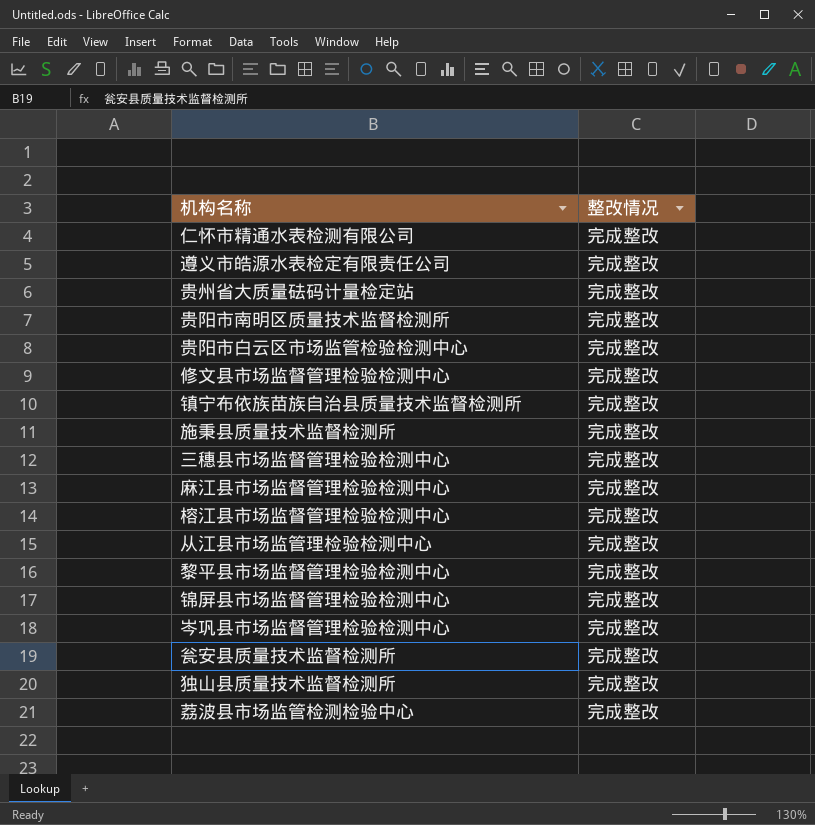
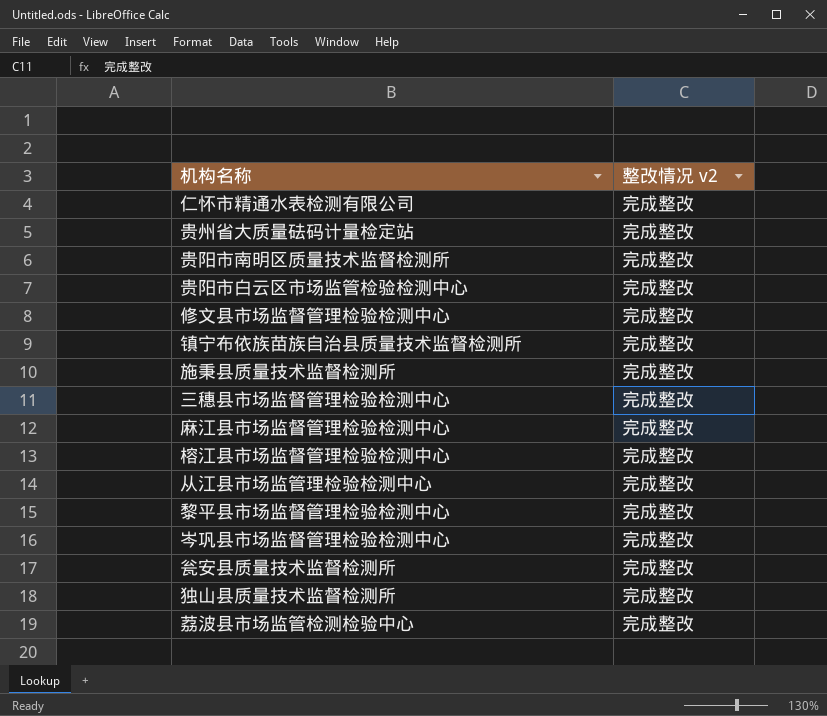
column name: 整改情况 -> 整改情况 v2
row 遵义市皓源水表检定有限责任公司: 完成整改 -> none
row 锦屏县市场监督管理检验检测中心: 完成整改 -> none

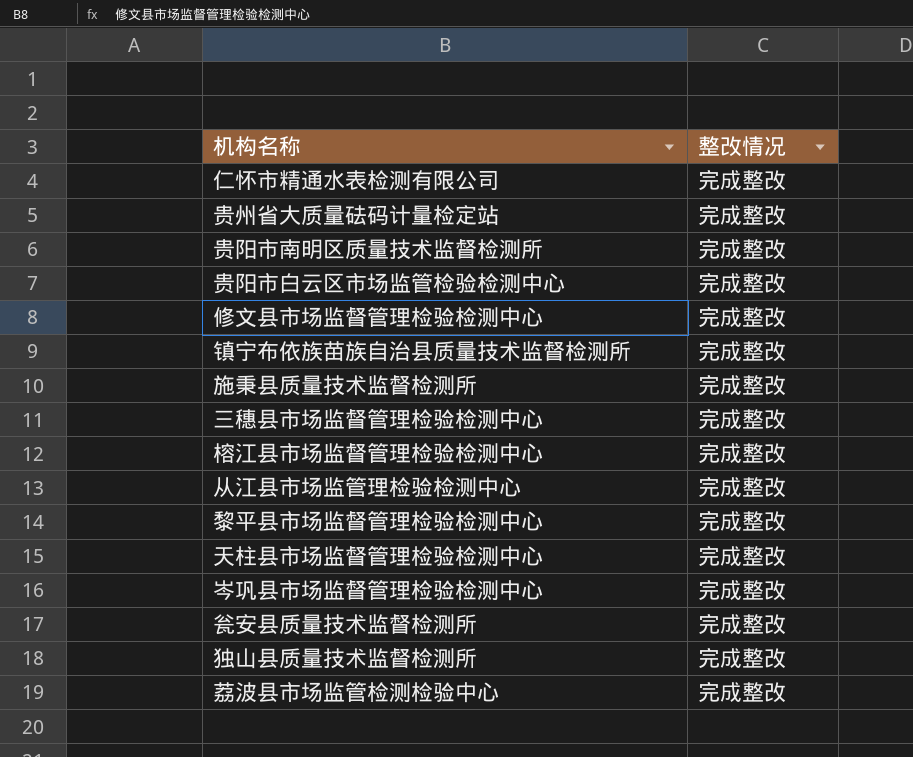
column name: 整改情况 v2 -> 整改情况
row 麻江县市场监督管理检验检测中心: 完成整改 -> none
row 天柱县市场监督管理检验检测中心: none -> 完成整改

